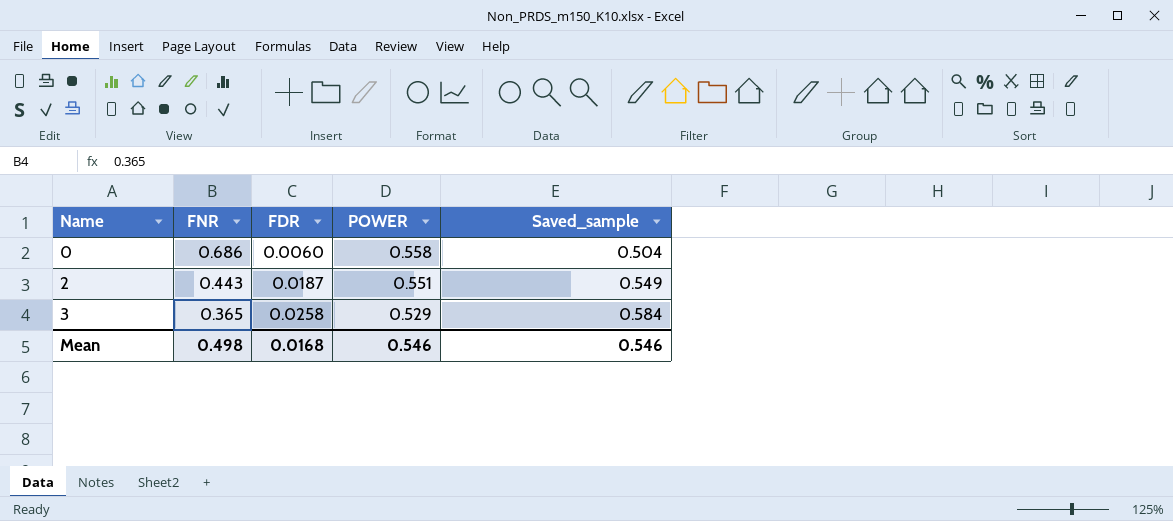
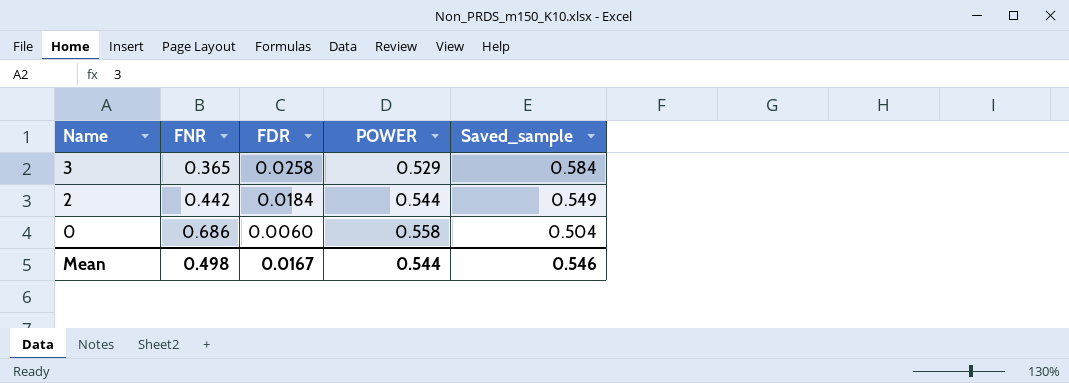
row order: Name ascending -> Name descending
2 | FNR: 0.443 -> 0.442
2 | FDR: 0.0187 -> 0.0184
2 | POWER: 0.551 -> 0.544
Mean | FDR: 0.0168 -> 0.0167
Mean | POWER: 0.546 -> 0.544

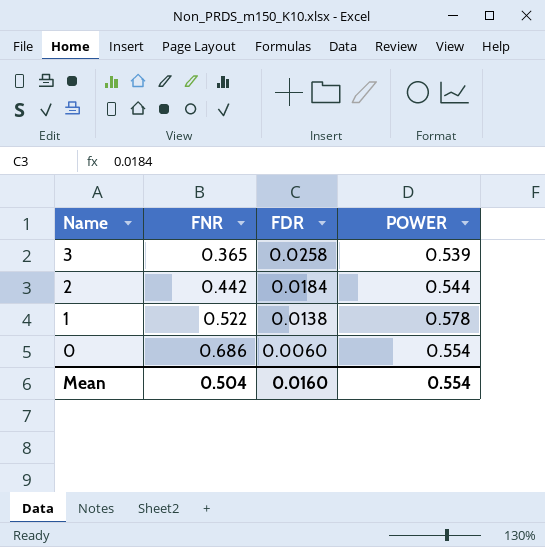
column Saved_sample | position: 5 -> none
3 | POWER: 0.529 -> 0.539
row 1: none -> 0.522 | 0.0138 | 0.578
0 | POWER: 0.558 -> 0.554
Mean | FNR: 0.498 -> 0.504
Mean | FDR: 0.0167 -> 0.0160
Mean | POWER: 0.544 -> 0.554

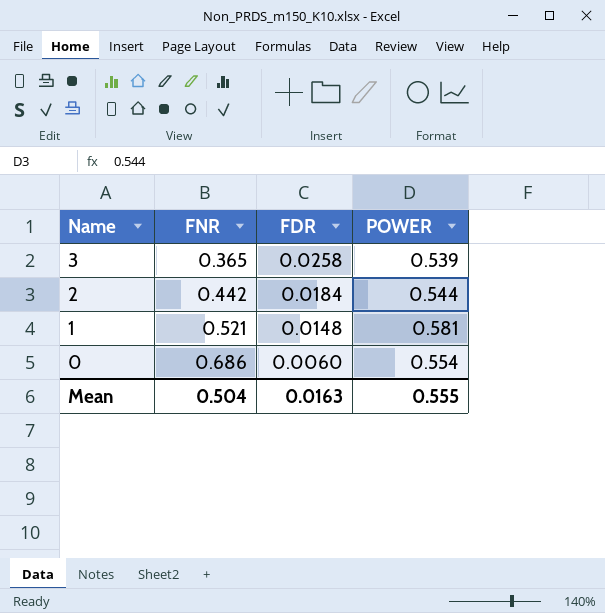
1 | FNR: 0.522 -> 0.521
1 | FDR: 0.0138 -> 0.0148
1 | POWER: 0.578 -> 0.581
Mean | FDR: 0.0160 -> 0.0163
Mean | POWER: 0.554 -> 0.555

